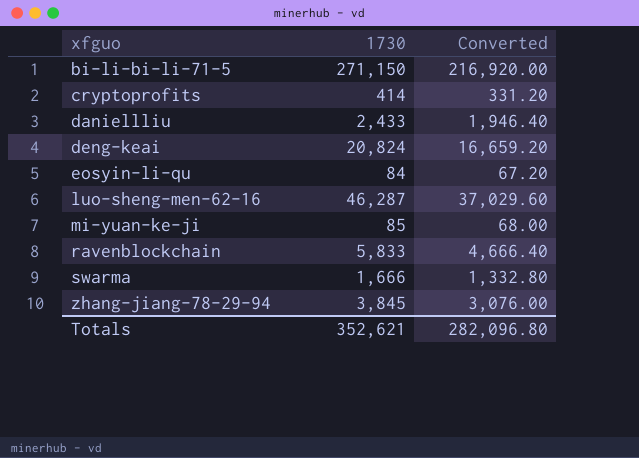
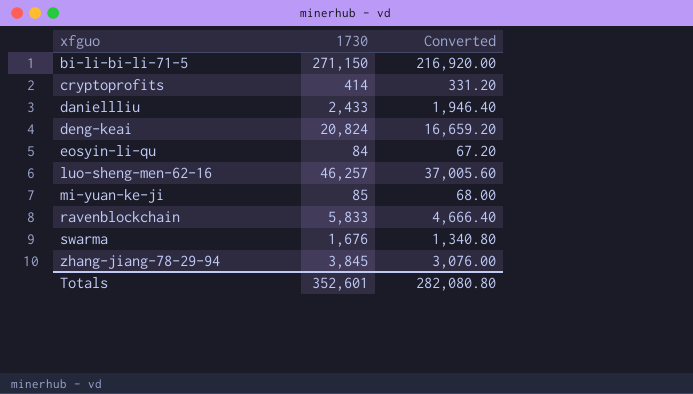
luo-sheng-men-62-16 | 1730: 46,287 -> 46,257
luo-sheng-men-62-16 | Converted: 37,029.60 -> 37,005.60
swarma | 1730: 1,666 -> 1,676
swarma | Converted: 1,332.80 -> 1,340.80
Totals | 1730: 352,621 -> 352,601
Totals | Converted: 282,096.80 -> 282,080.80

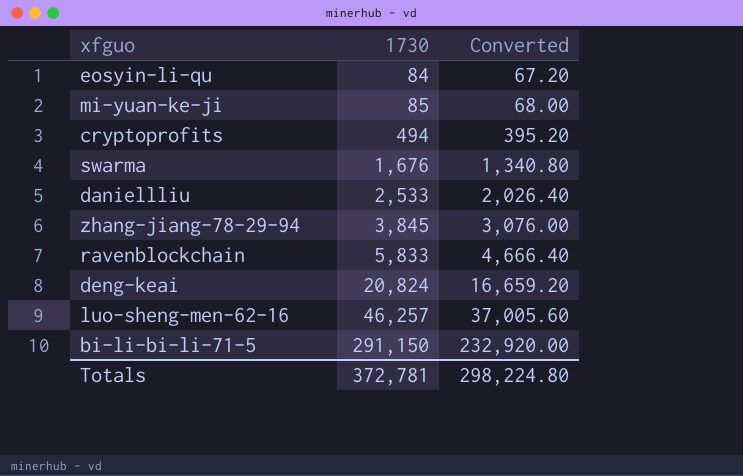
row order: xfguo ascending -> 1730 ascending
cryptoprofits | 1730: 414 -> 494
cryptoprofits | Converted: 331.20 -> 395.20
daniellliu | 1730: 2,433 -> 2,533
daniellliu | Converted: 1,946.40 -> 2,026.40
bi-li-bi-li-71-5 | 1730: 271,150 -> 291,150
bi-li-bi-li-71-5 | Converted: 216,920.00 -> 232,920.00
Totals | 1730: 352,601 -> 372,781
Totals | Converted: 282,080.80 -> 298,224.80

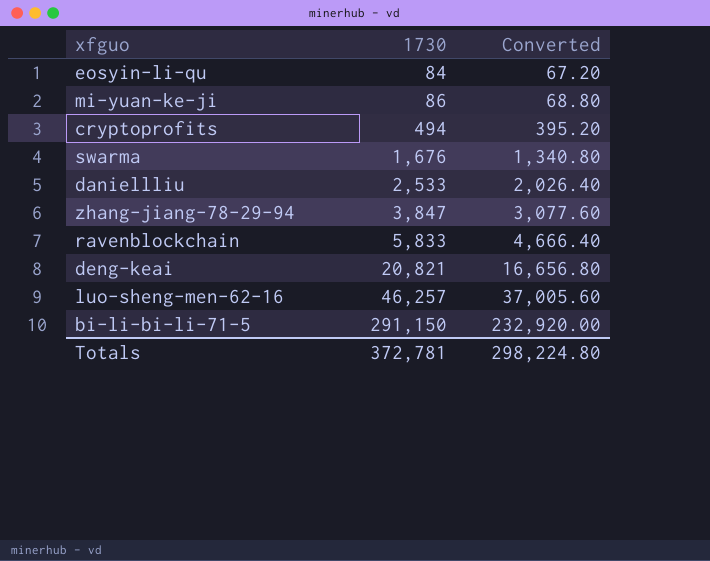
mi-yuan-ke-ji | 1730: 85 -> 86
mi-yuan-ke-ji | Converted: 68.00 -> 68.80
zhang-jiang-78-29-94 | 1730: 3,845 -> 3,847
zhang-jiang-78-29-94 | Converted: 3,076.00 -> 3,077.60
deng-keai | 1730: 20,824 -> 20,821
deng-keai | Converted: 16,659.20 -> 16,656.80

